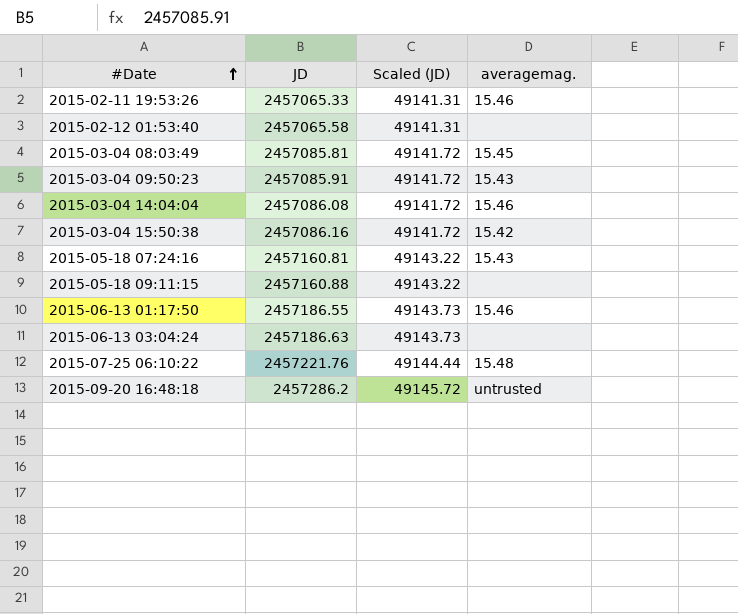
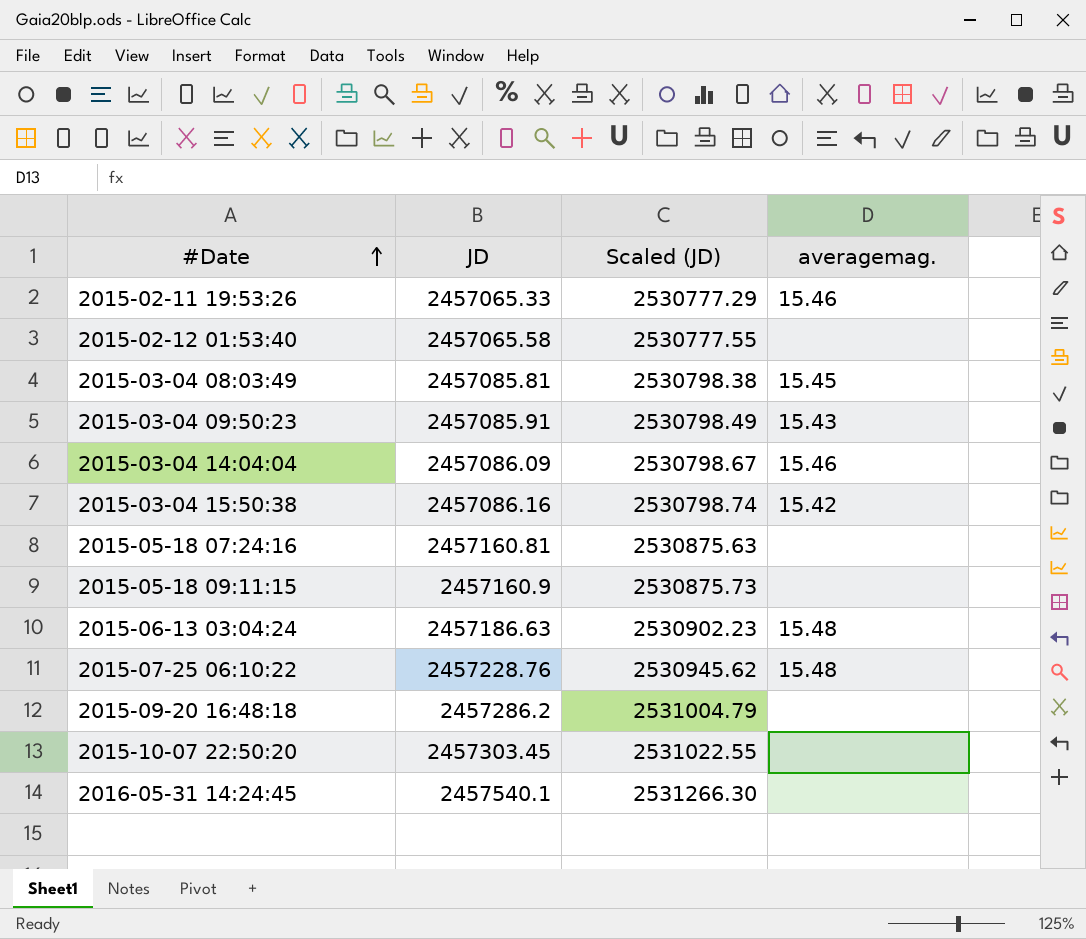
column Scaled (JD) | formula: [JD] * 0.02 -> [JD] * 1.03
row 2015-06-13 01:17:50: 2457186.55 | 49143.73 | 15.46 -> none
2015-03-04 14:04:04 | JD: 2457086.08 -> 2457086.09
2015-05-18 07:24:16 | averagemag.: 15.43 -> none
2015-05-18 09:11:15 | JD: 2457160.88 -> 2457160.9
2015-06-13 03:04:24 | averagemag.: none -> 15.48
2015-07-25 06:10:22 | JD: 2457221.76 -> 2457228.76
2015-09-20 16:48:18 | averagemag.: untrusted -> none
row 2015-10-07 22:50:20: none -> 2457303.45 | 2531022.55 | none
row 2016-05-31 14:24:45: none -> 2457540.1 | 2531266.30 | none

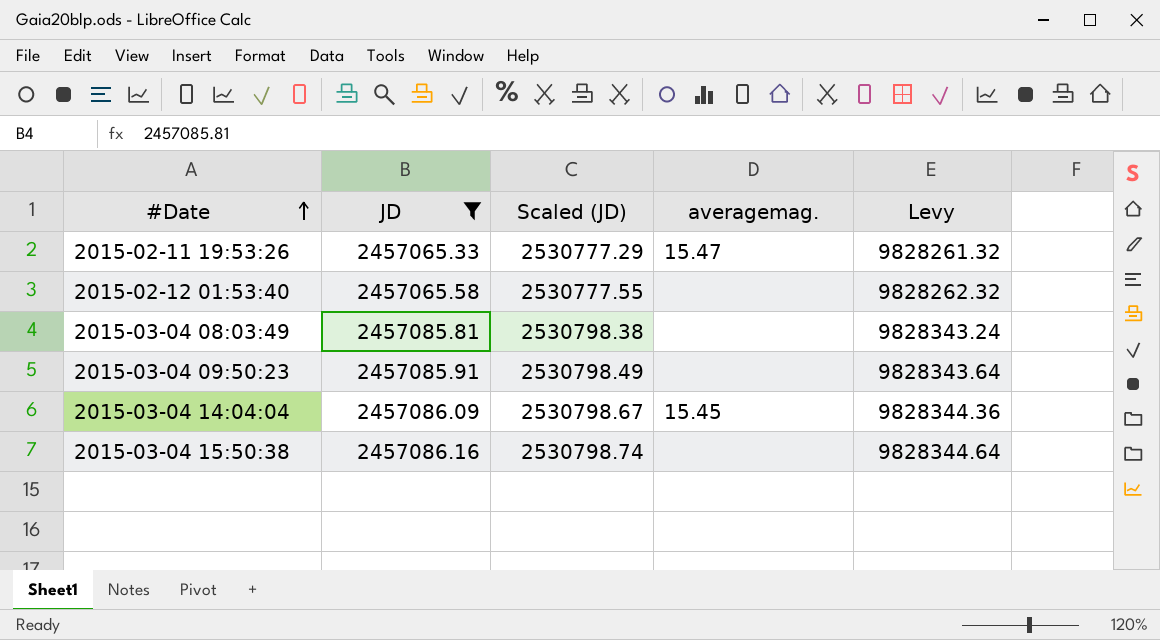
filter: none -> JD <= 2457086.16
column Levy | formula: none -> [JD] * 4
2015-02-11 19:53:26 | averagemag.: 15.46 -> 15.47
2015-03-04 08:03:49 | averagemag.: 15.45 -> none
2015-03-04 09:50:23 | averagemag.: 15.43 -> none
2015-03-04 14:04:04 | averagemag.: 15.46 -> 15.45
2015-03-04 15:50:38 | averagemag.: 15.42 -> none

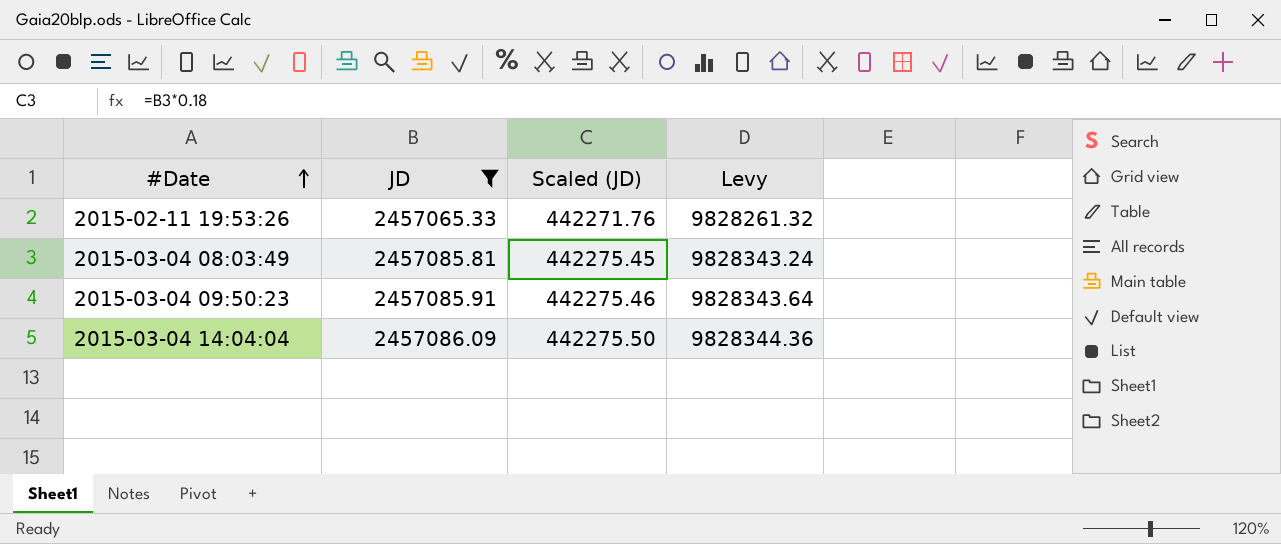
column averagemag. | position: 4 -> none
column Scaled (JD) | formula: [JD] * 1.03 -> [JD] * 0.18
row 2015-02-12 01:53:40: 2457065.58 | 2530777.55 | none | 9828262.32 -> none
row 2015-03-04 15:50:38: 2457086.16 | 2530798.74 | none | 9828344.64 -> none

